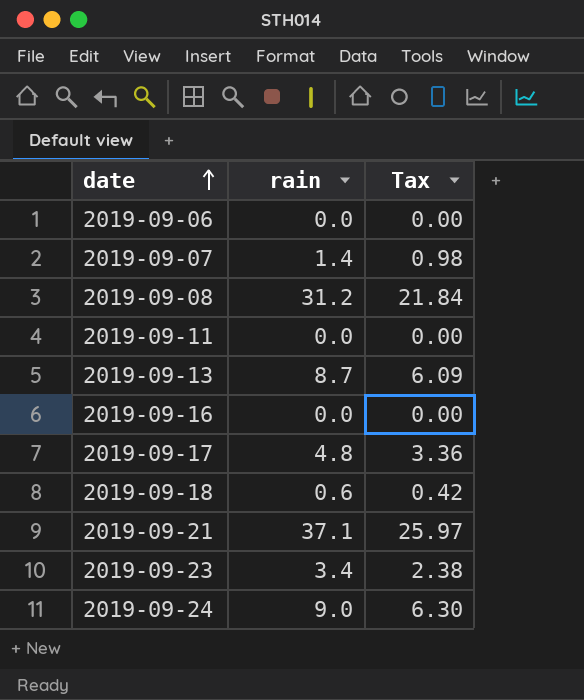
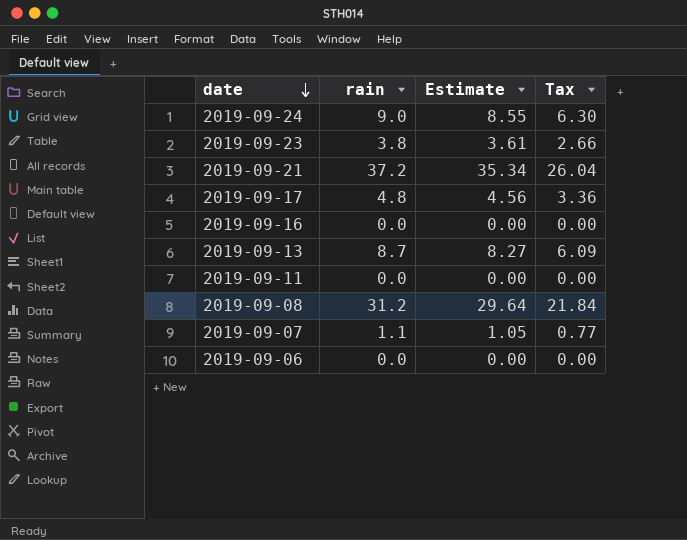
row order: date ascending -> date descending
column Estimate | formula: none -> [rain] * 0.95
row 2019-09-18: 0.6 | 0.42 -> none
2019-09-23 | rain: 3.4 -> 3.8
2019-09-23 | Tax: 2.38 -> 2.66
2019-09-21 | rain: 37.1 -> 37.2
2019-09-21 | Tax: 25.97 -> 26.04
2019-09-07 | rain: 1.4 -> 1.1
2019-09-07 | Tax: 0.98 -> 0.77

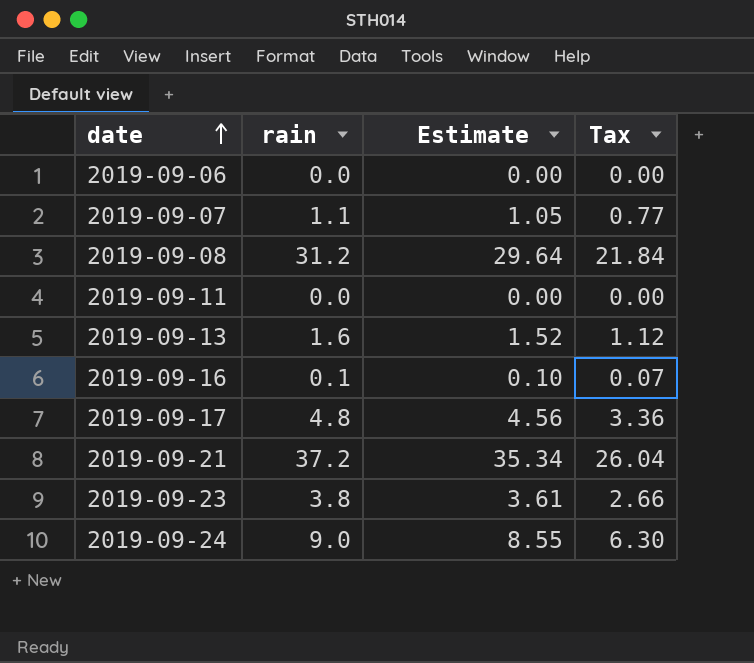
row order: date descending -> date ascending
2019-09-13 | rain: 8.7 -> 1.6
2019-09-13 | Estimate: 8.27 -> 1.52
2019-09-13 | Tax: 6.09 -> 1.12
2019-09-16 | rain: 0.0 -> 0.1
2019-09-16 | Estimate: 0.00 -> 0.10
2019-09-16 | Tax: 0.00 -> 0.07

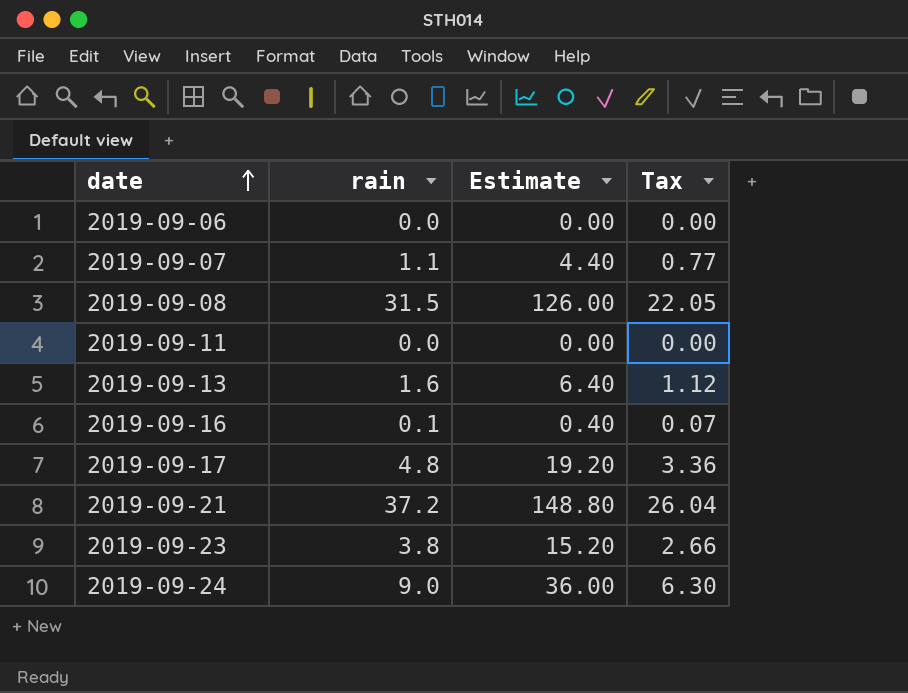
column Estimate | formula: [rain] * 0.95 -> [rain] * 4
2019-09-08 | rain: 31.2 -> 31.5
2019-09-08 | Tax: 21.84 -> 22.05

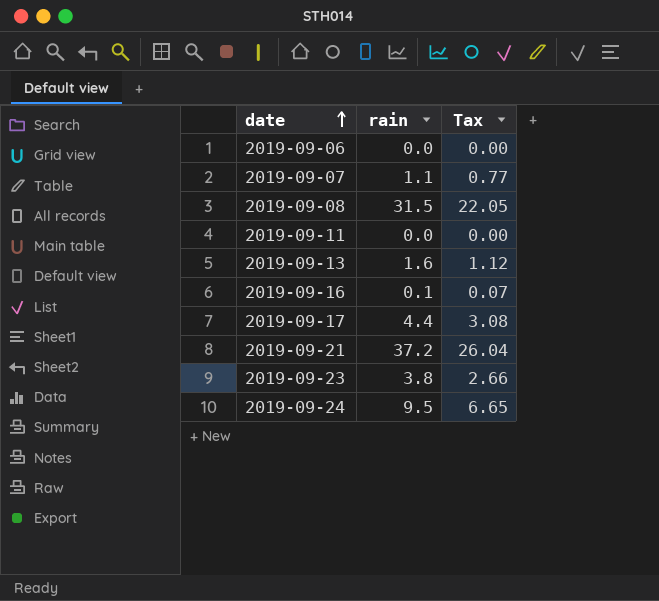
column Estimate | formula: [rain] * 4 -> none
2019-09-17 | rain: 4.8 -> 4.4
2019-09-17 | Tax: 3.36 -> 3.08
2019-09-24 | rain: 9.0 -> 9.5
2019-09-24 | Tax: 6.30 -> 6.65

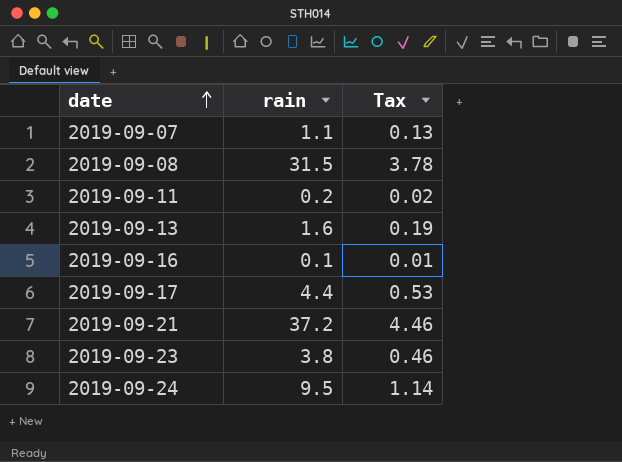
column Tax | formula: [rain] * 0.7 -> [rain] * 0.12
row 2019-09-06: 0.0 | 0.00 -> none
2019-09-11 | rain: 0.0 -> 0.2

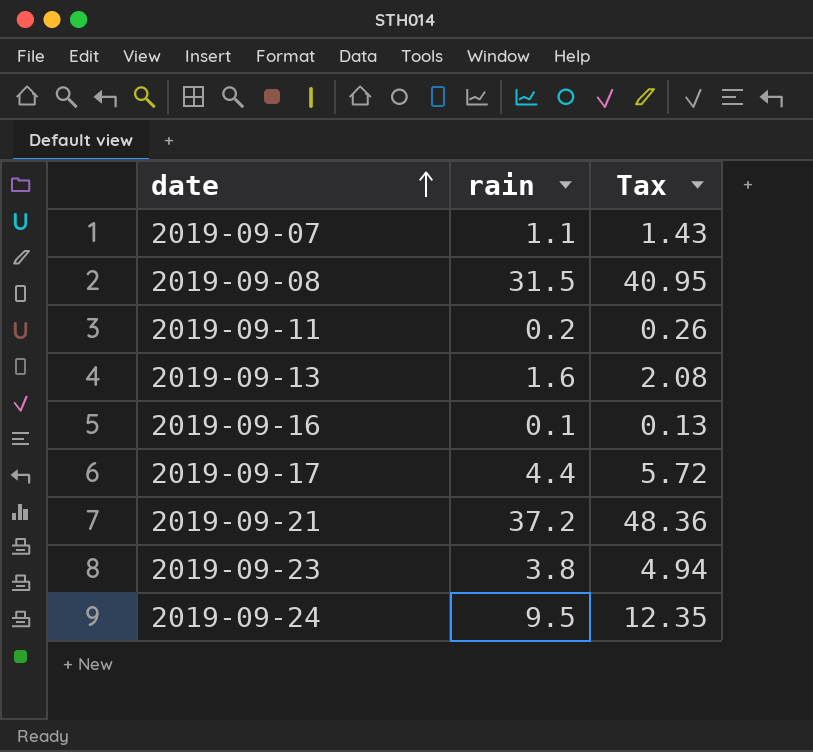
column Tax | formula: [rain] * 0.12 -> [rain] * 1.3

